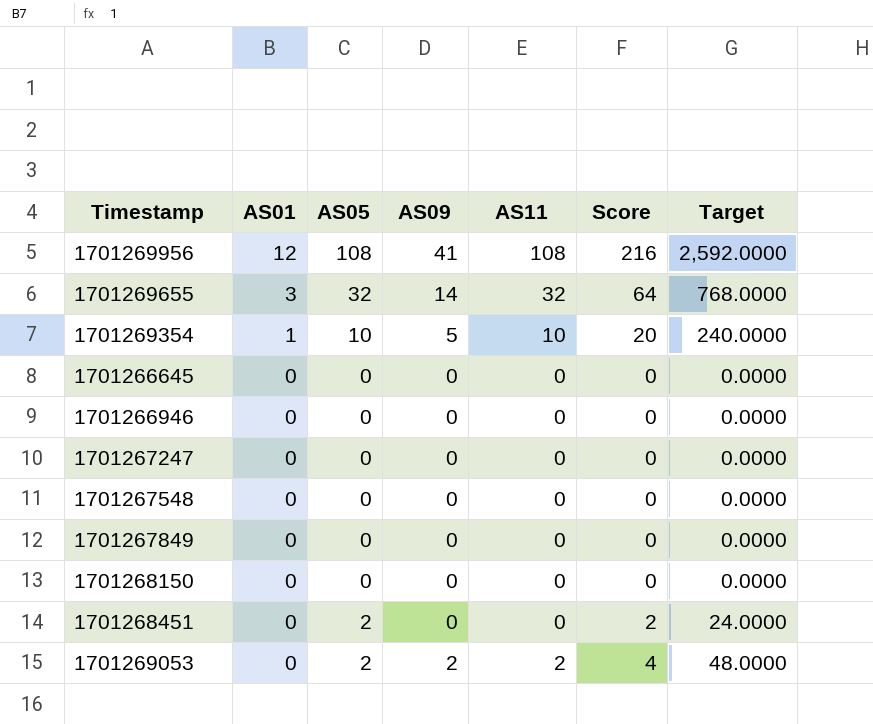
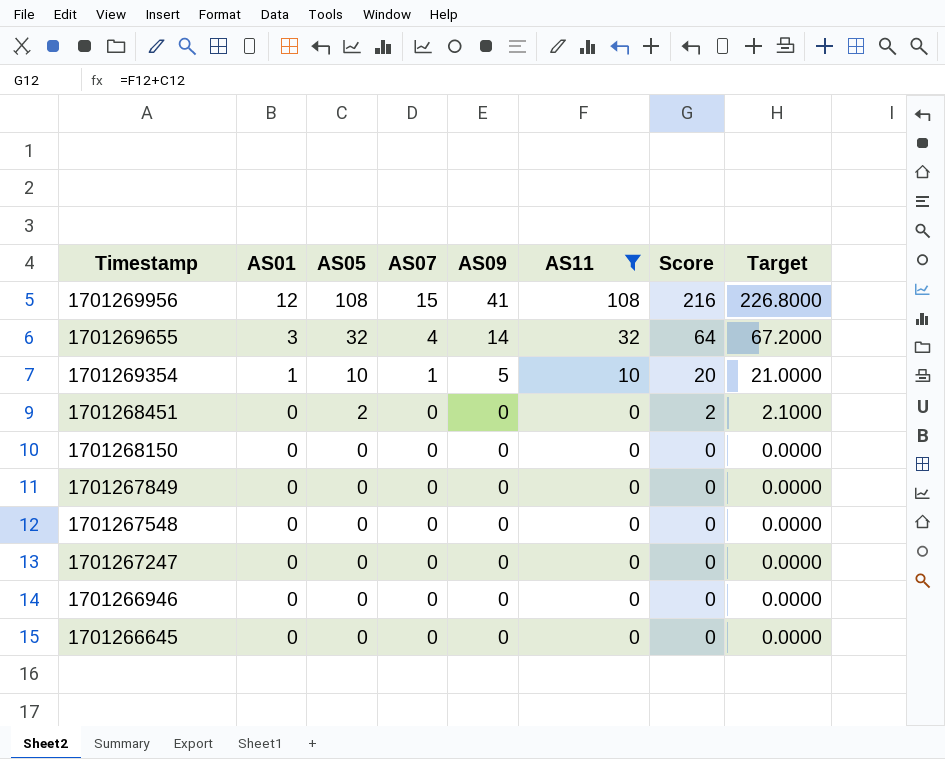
filter: none -> AS11 != 2
row order: AS01 descending -> Timestamp descending
column AS07 | position: none -> 4
column Target | formula: [Score] * 12 -> [Score] * 1.05

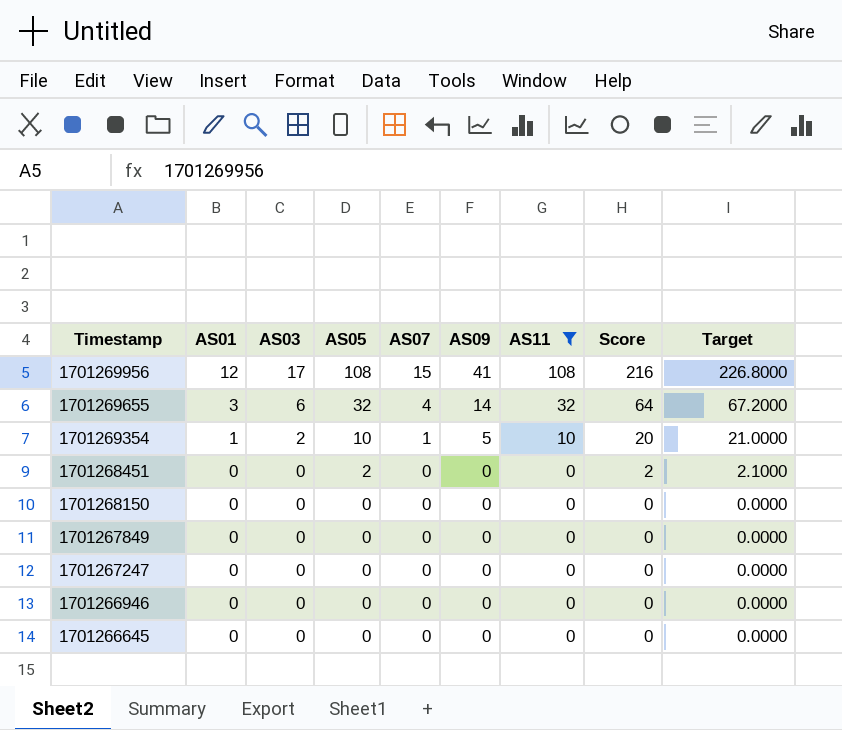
column AS03 | position: none -> 3
row 1701267548: 0 | 0 | 0 | 0 | 0 | 0 | 0.0000 -> none

